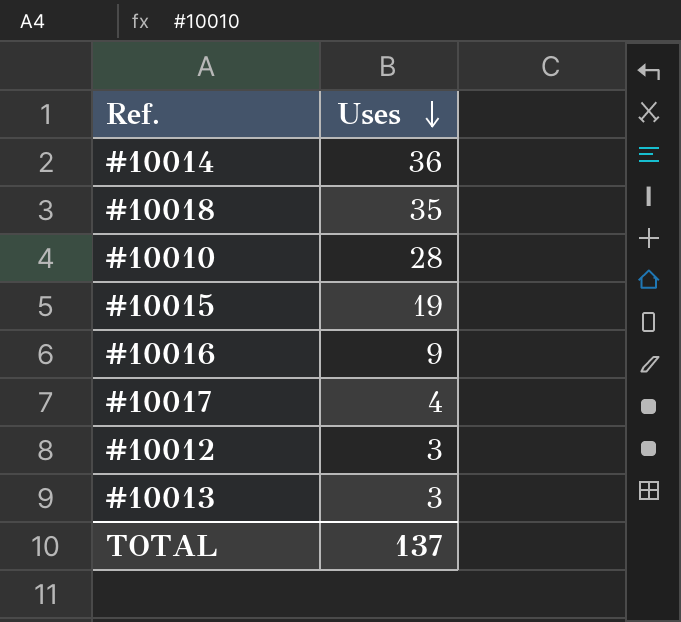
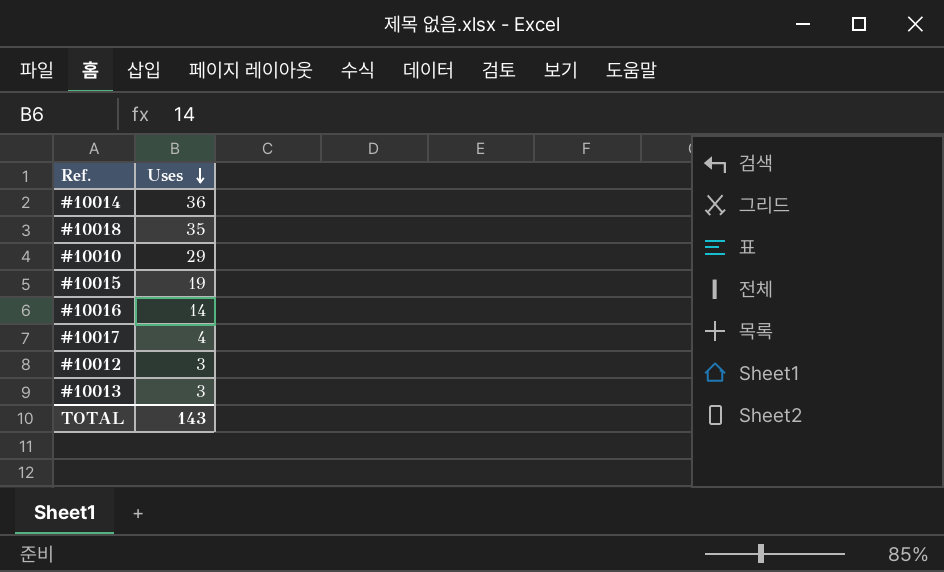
#10010 | Uses: 28 -> 29
#10016 | Uses: 9 -> 14
TOTAL | Uses: 137 -> 143

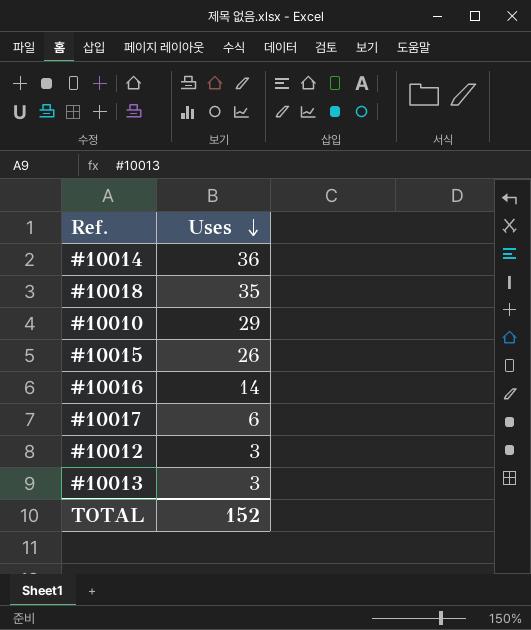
#10015 | Uses: 19 -> 26
#10017 | Uses: 4 -> 6
TOTAL | Uses: 143 -> 152

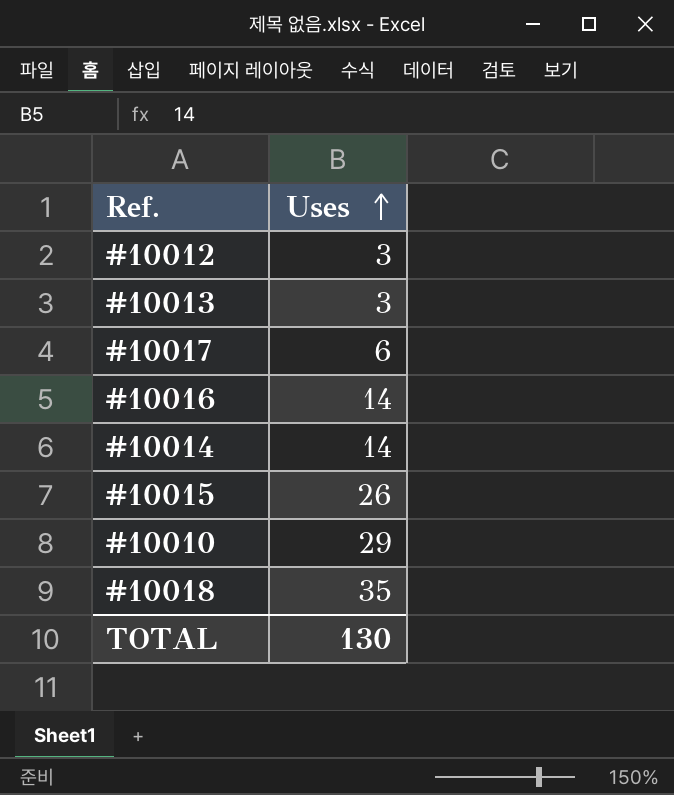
row order: Uses descending -> Uses ascending
#10014 | Uses: 36 -> 14
TOTAL | Uses: 152 -> 130

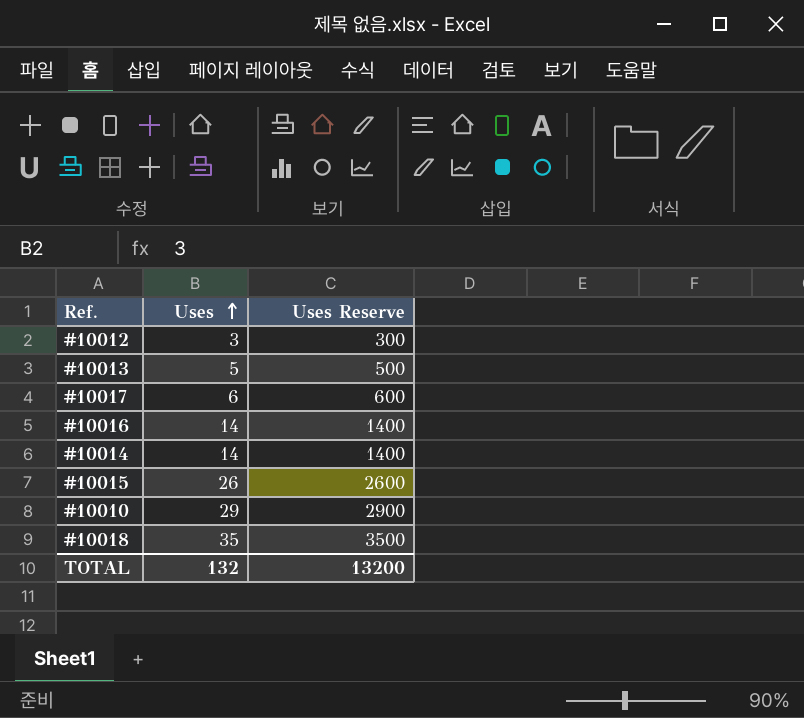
column Uses Reserve | formula: none -> [Uses] * 100
#10013 | Uses: 3 -> 5
TOTAL | Uses: 130 -> 132

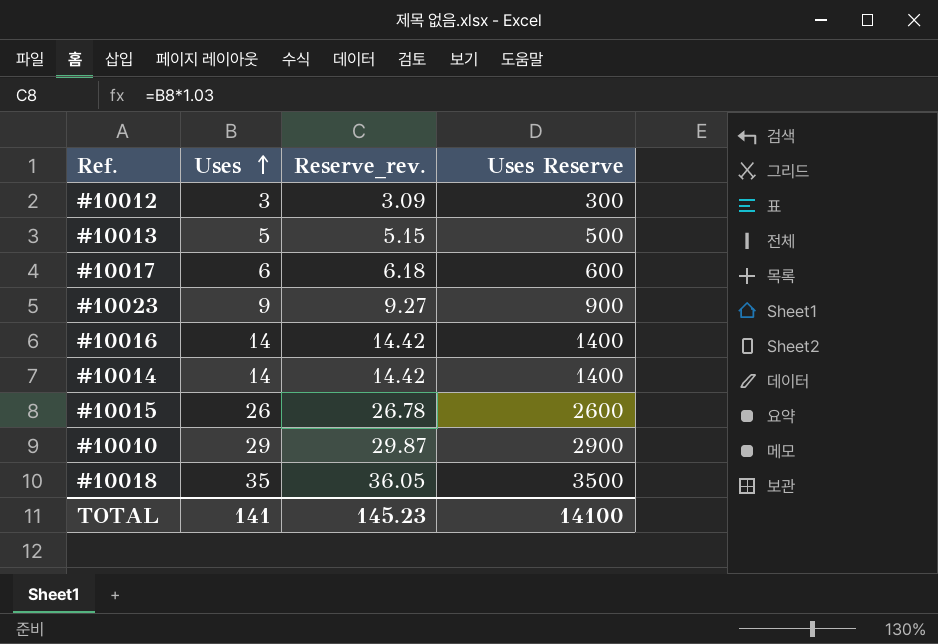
column Reserve_rev. | formula: none -> [Uses] * 1.03
row #10023: none -> 9 | 9.27 | 900
TOTAL | Uses: 132 -> 141
TOTAL | Uses Reserve: 13200 -> 14100

